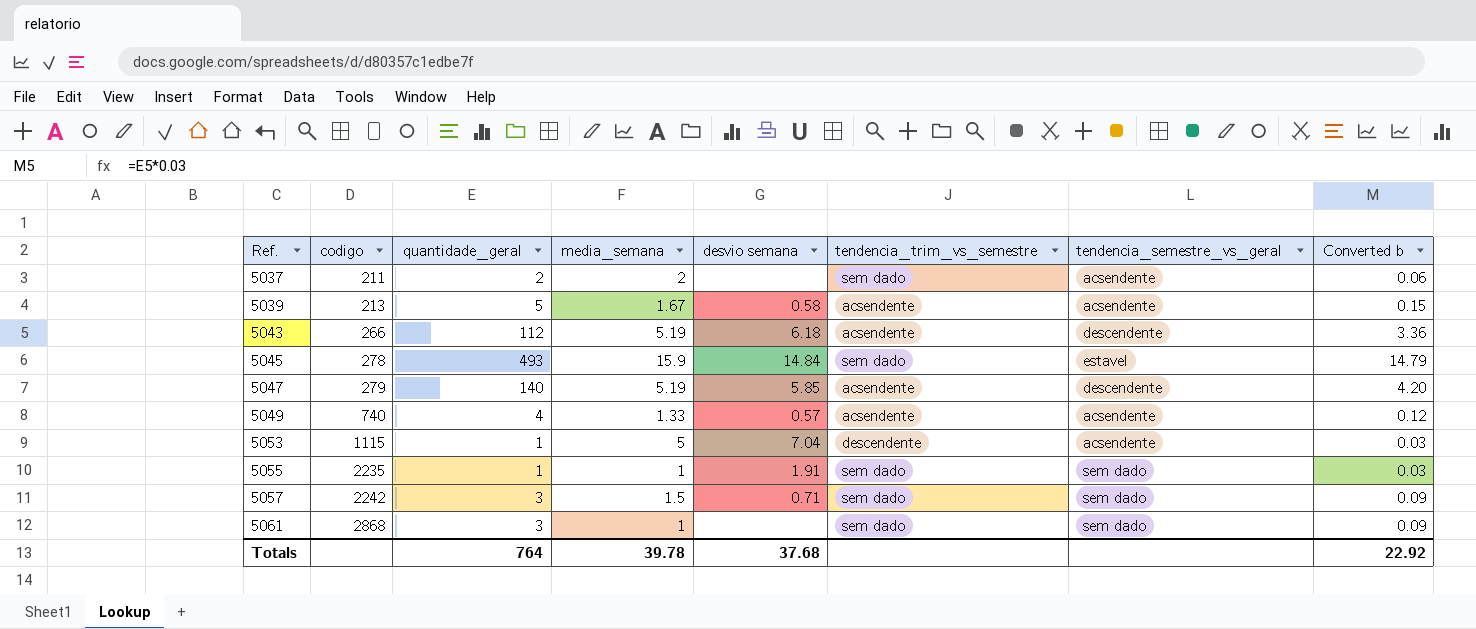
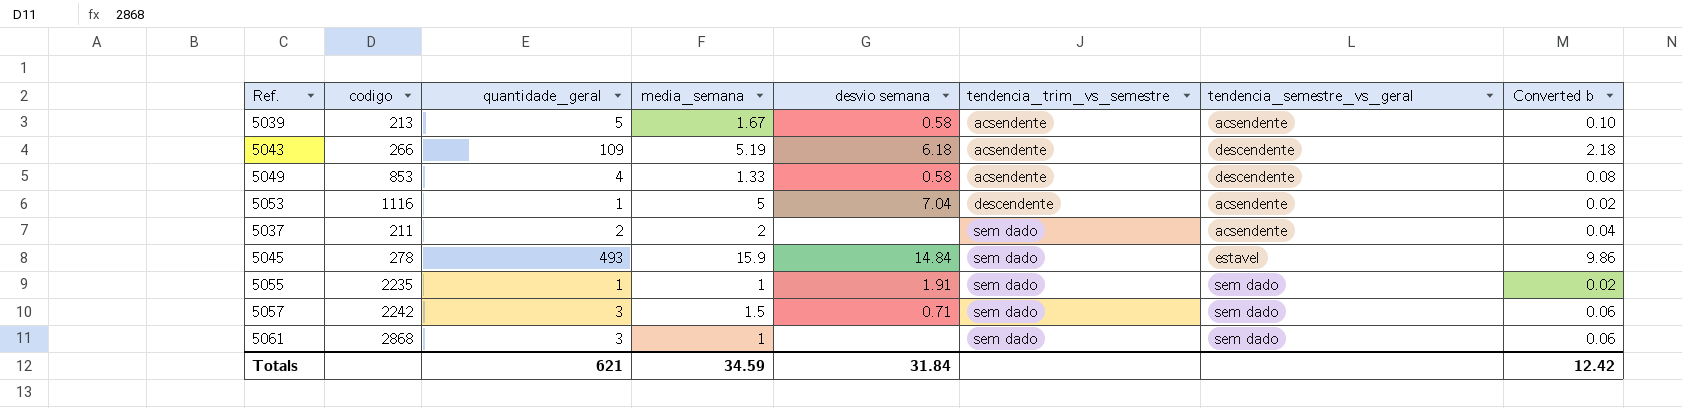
row order: Ref. ascending -> tendencia_trim_vs_semestre ascending
column Converted b | formula: [quantidade_geral] * 0.03 -> [quantidade_geral] * 0.02
row 5047: 279 | 140 | 5.19 | 5.85 | acsendente | descendente | 4.20 -> none
5043 | quantidade_geral: 112 -> 109
5049 | codigo: 740 -> 853
5049 | desvio semana: 0.57 -> 0.58
5049 | tendencia_semestre_vs_geral: acsendente -> descendente
5053 | codigo: 1115 -> 1116
Totals | quantidade_geral: 764 -> 621
Totals | media_semana: 39.78 -> 34.59
Totals | desvio semana: 37.68 -> 31.84
Totals | Converted b: 22.92 -> 12.42

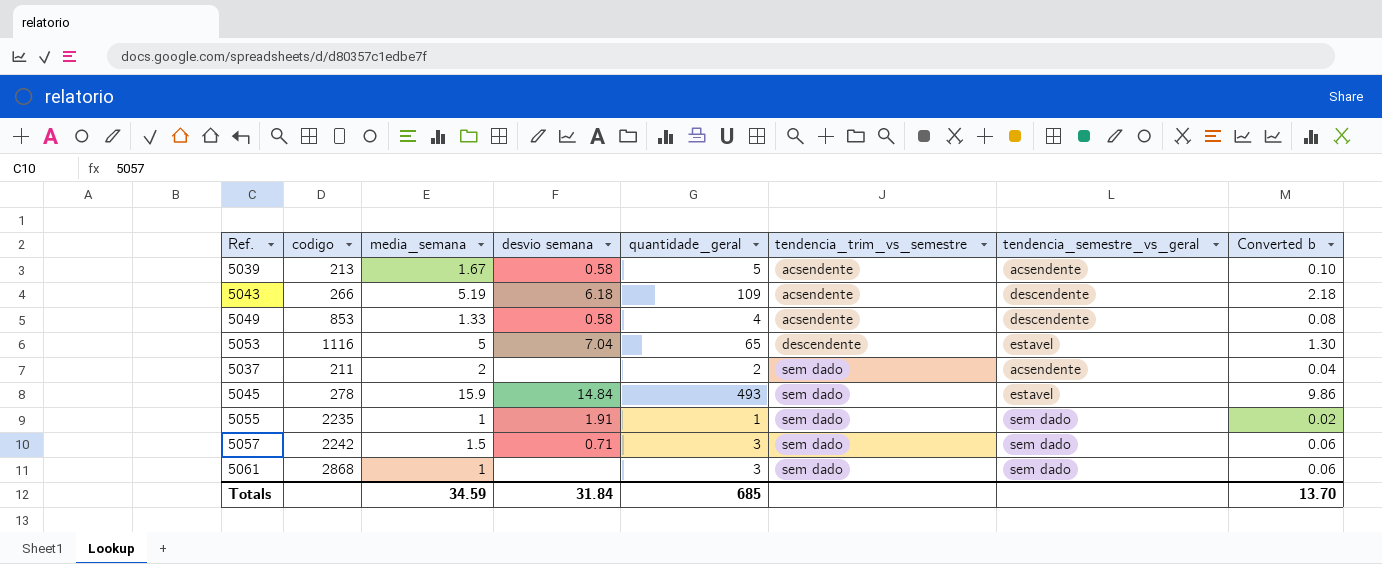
column quantidade_geral | position: 3 -> 5
5053 | quantidade_geral: 1 -> 65
5053 | tendencia_semestre_vs_geral: acsendente -> estavel
5053 | Converted b: 0.02 -> 1.30
Totals | quantidade_geral: 621 -> 685
Totals | Converted b: 12.42 -> 13.70

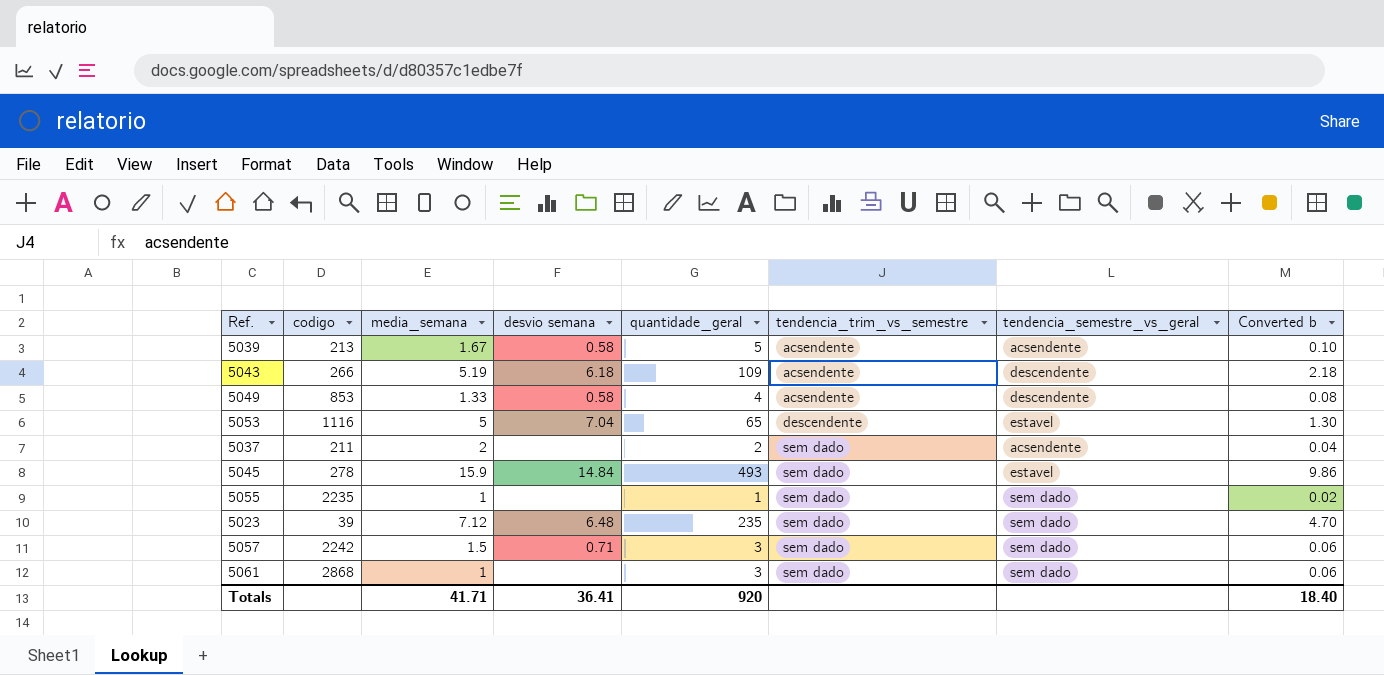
5055 | desvio semana: 1.91 -> none
row 5023: none -> 39 | 7.12 | 6.48 | 235 | sem dado | sem dado | 4.70
Totals | media_semana: 34.59 -> 41.71
Totals | desvio semana: 31.84 -> 36.41
Totals | quantidade_geral: 685 -> 920
Totals | Converted b: 13.70 -> 18.40

